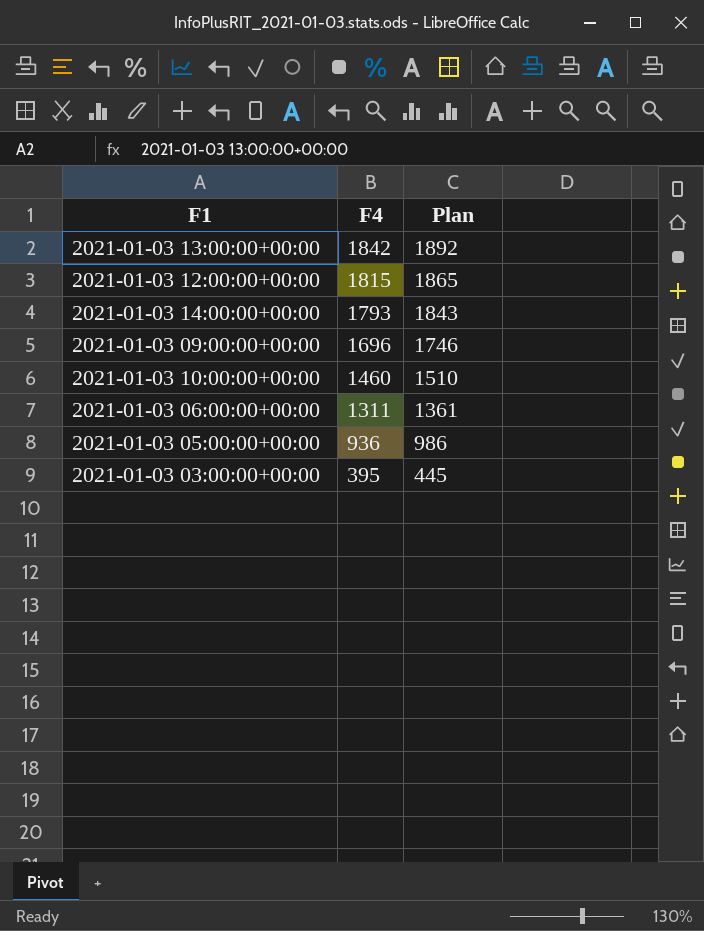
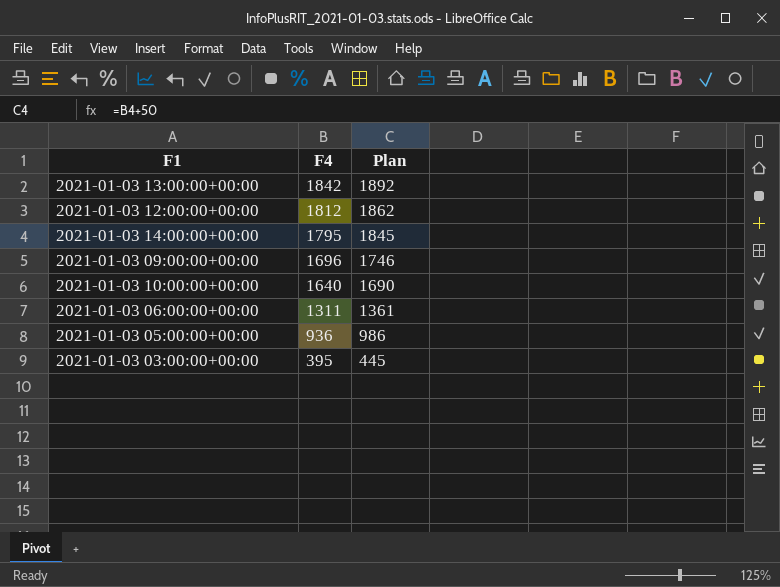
2021-01-03 12:00:00+00:00 | F4: 1815 -> 1812
2021-01-03 12:00:00+00:00 | Plan: 1865 -> 1862
2021-01-03 14:00:00+00:00 | F4: 1793 -> 1795
2021-01-03 14:00:00+00:00 | Plan: 1843 -> 1845
2021-01-03 10:00:00+00:00 | F4: 1460 -> 1640
2021-01-03 10:00:00+00:00 | Plan: 1510 -> 1690

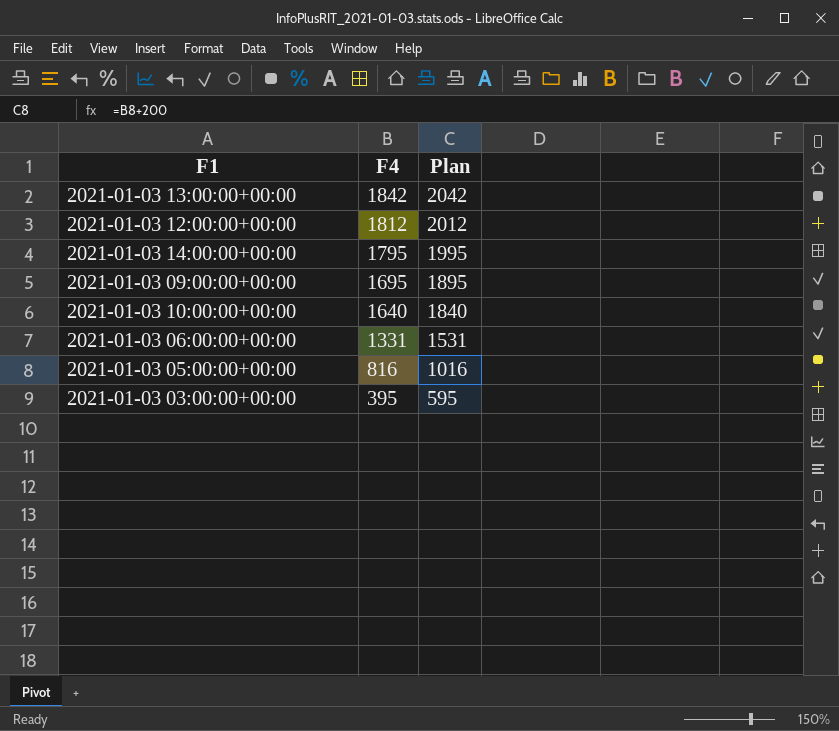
column Plan | formula: [F4] + 50 -> [F4] + 200
2021-01-03 09:00:00+00:00 | F4: 1696 -> 1695
2021-01-03 06:00:00+00:00 | F4: 1311 -> 1331
2021-01-03 05:00:00+00:00 | F4: 936 -> 816

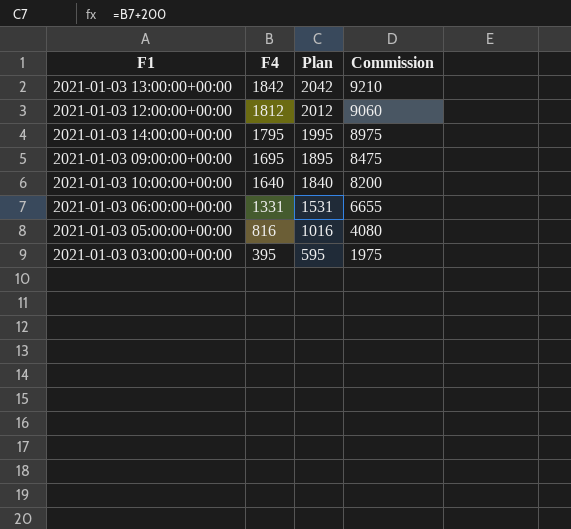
column Commission | formula: none -> [F4] * 5

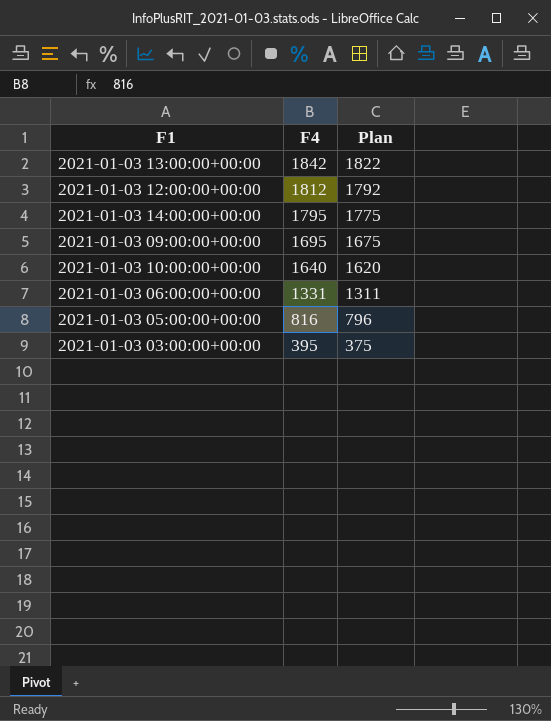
column Commission | formula: [F4] * 5 -> none
column Plan | formula: [F4] + 200 -> [F4] - 20

